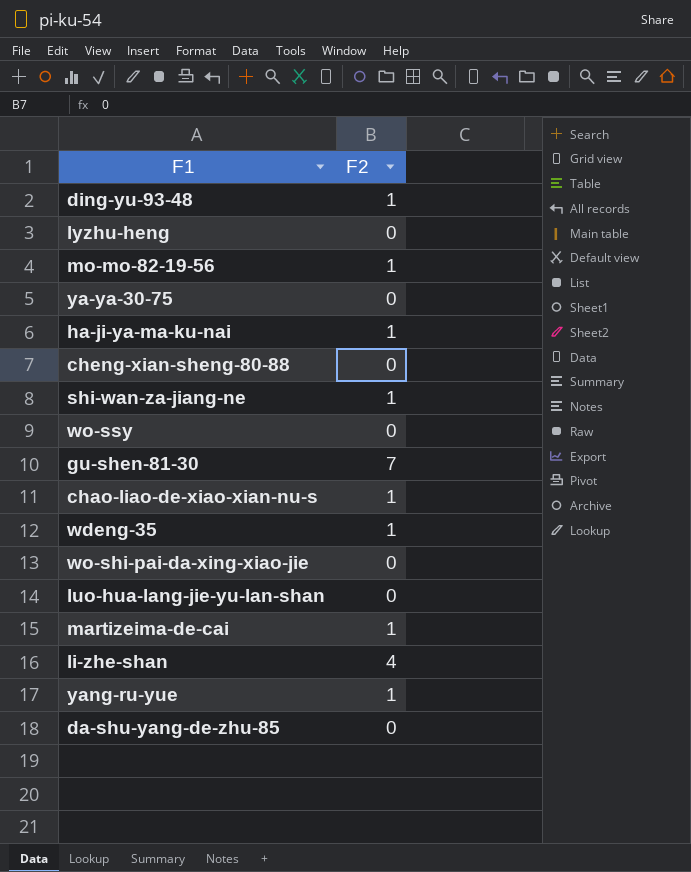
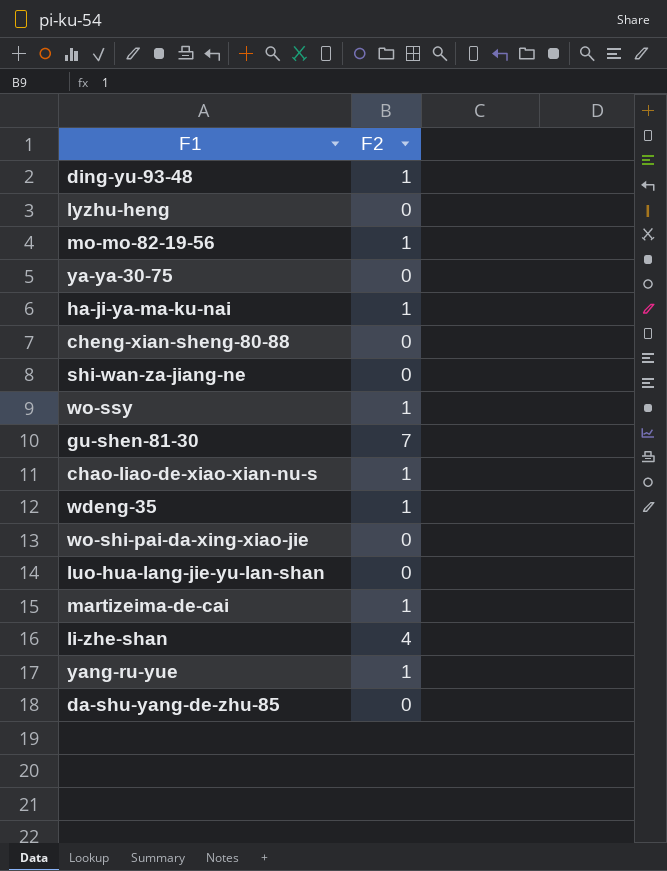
shi-wan-za-jiang-ne | F2: 1 -> 0
wo-ssy | F2: 0 -> 1

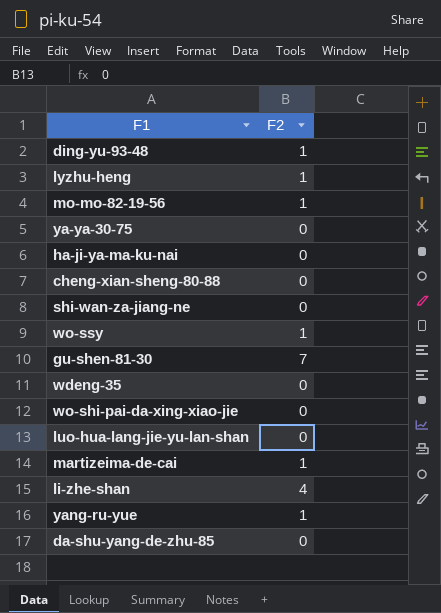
row chao-liao-de-xiao-xian-nu-s: 1 -> none
lyzhu-heng | F2: 0 -> 1
ha-ji-ya-ma-ku-nai | F2: 1 -> 0
wdeng-35 | F2: 1 -> 0

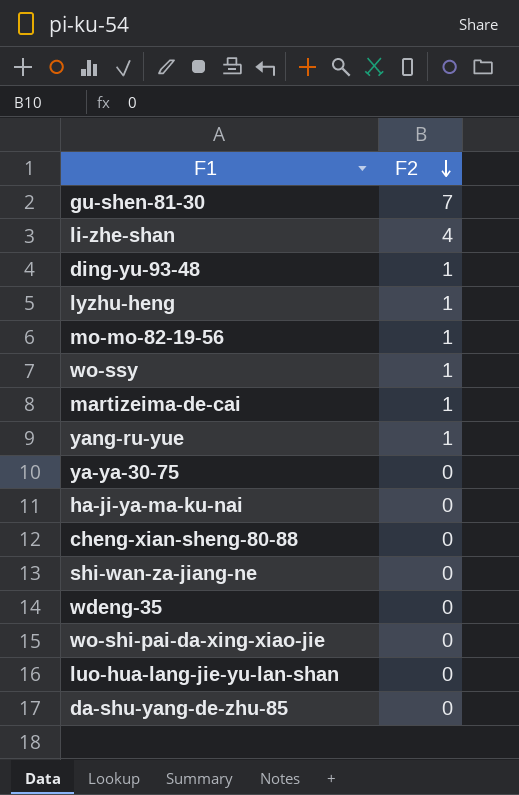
row order: none -> F2 descending

